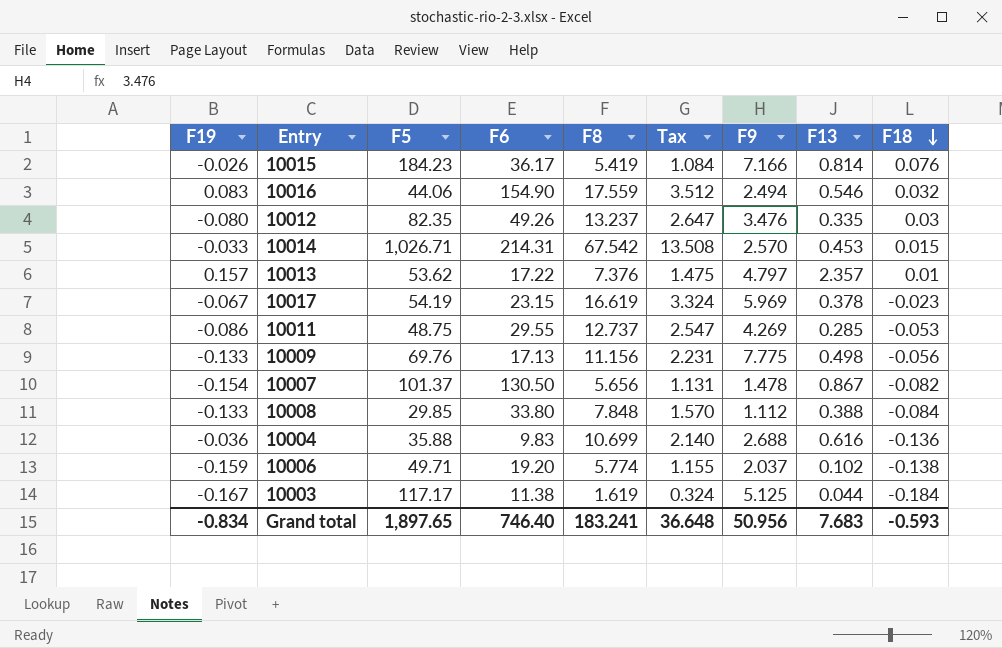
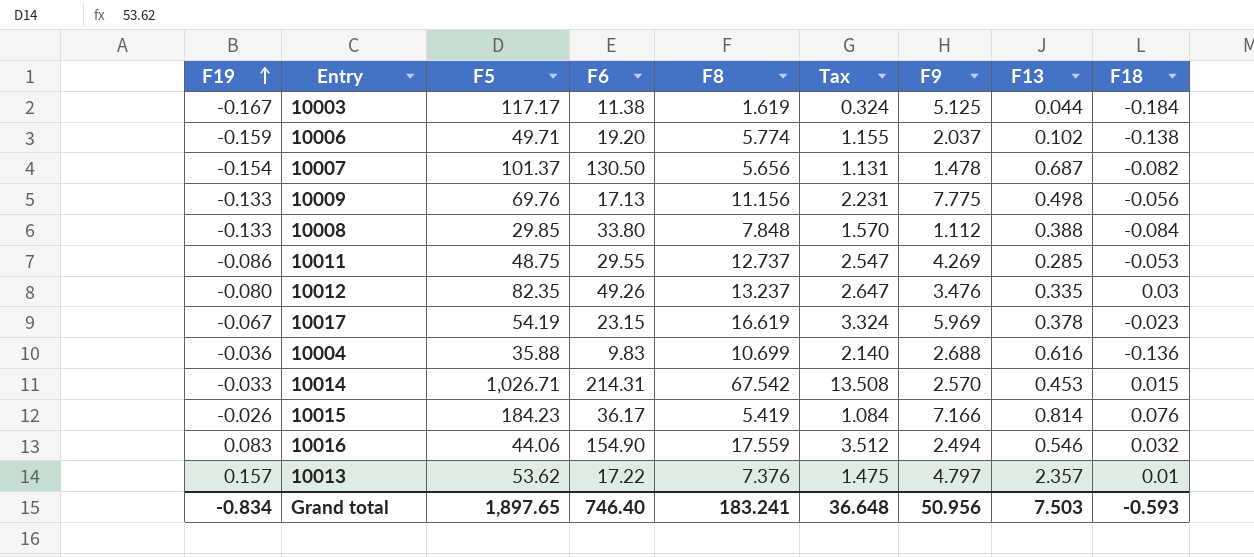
row order: F18 descending -> F19 ascending
10007 | F13: 0.867 -> 0.687
Grand total | F13: 7.683 -> 7.503

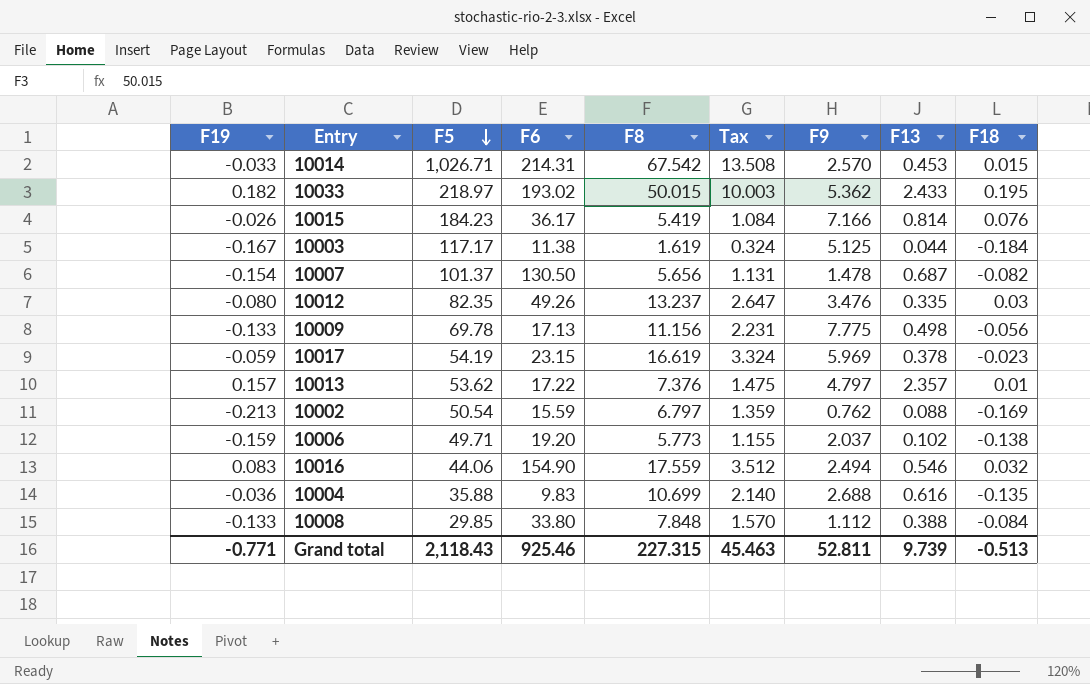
row order: F19 ascending -> F5 descending
row 10011: -0.086 | 48.75 | 29.55 | 12.737 | 2.547 | 4.269 | 0.285 | -0.053 -> none
row 10033: none -> 0.182 | 218.97 | 193.02 | 50.015 | 10.003 | 5.362 | 2.433 | 0.195
10009 | F5: 69.76 -> 69.78
10017 | F19: -0.067 -> -0.059
row 10002: none -> -0.213 | 50.54 | 15.59 | 6.797 | 1.359 | 0.762 | 0.088 | -0.169
10006 | F8: 5.774 -> 5.773
10004 | F18: -0.136 -> -0.135
Grand total | F19: -0.834 -> -0.771
Grand total | F5: 1,897.65 -> 2,118.43
Grand total | F6: 746.40 -> 925.46
Grand total | F8: 183.241 -> 227.315
Grand total | Tax: 36.648 -> 45.463
Grand total | F9: 50.956 -> 52.811
Grand total | F13: 7.503 -> 9.739
Grand total | F18: -0.593 -> -0.513

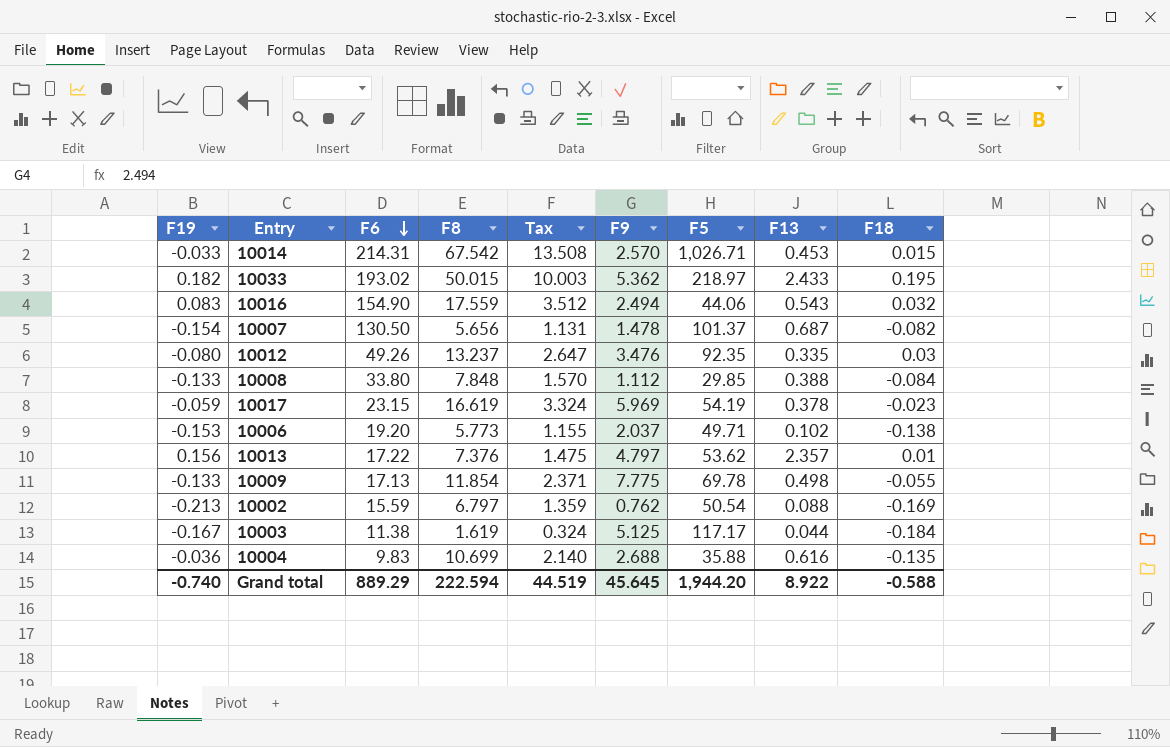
row order: F5 descending -> F6 descending
column F5 | position: 3 -> 7
row 10015: -0.026 | 184.23 | 36.17 | 5.419 | 1.084 | 7.166 | 0.814 | 0.076 -> none
10016 | F13: 0.546 -> 0.543
10012 | F5: 82.35 -> 92.35
10006 | F19: -0.159 -> -0.153
10013 | F19: 0.157 -> 0.156
10009 | F8: 11.156 -> 11.854
10009 | Tax: 2.231 -> 2.371
10009 | F18: -0.056 -> -0.055
Grand total | F19: -0.771 -> -0.740
Grand total | F6: 925.46 -> 889.29
Grand total | F8: 227.315 -> 222.594
Grand total | Tax: 45.463 -> 44.519
Grand total | F9: 52.811 -> 45.645
Grand total | F5: 2,118.43 -> 1,944.20
Grand total | F13: 9.739 -> 8.922
Grand total | F18: -0.513 -> -0.588

